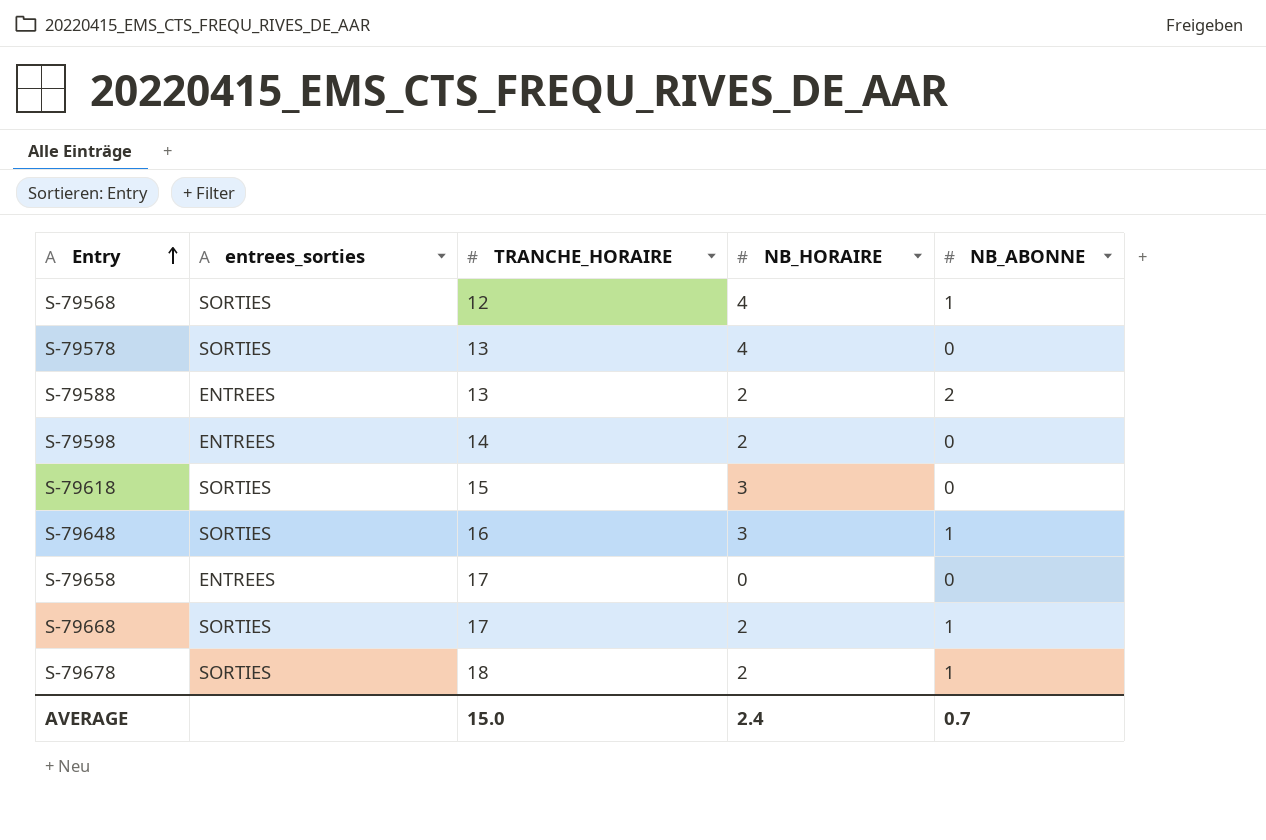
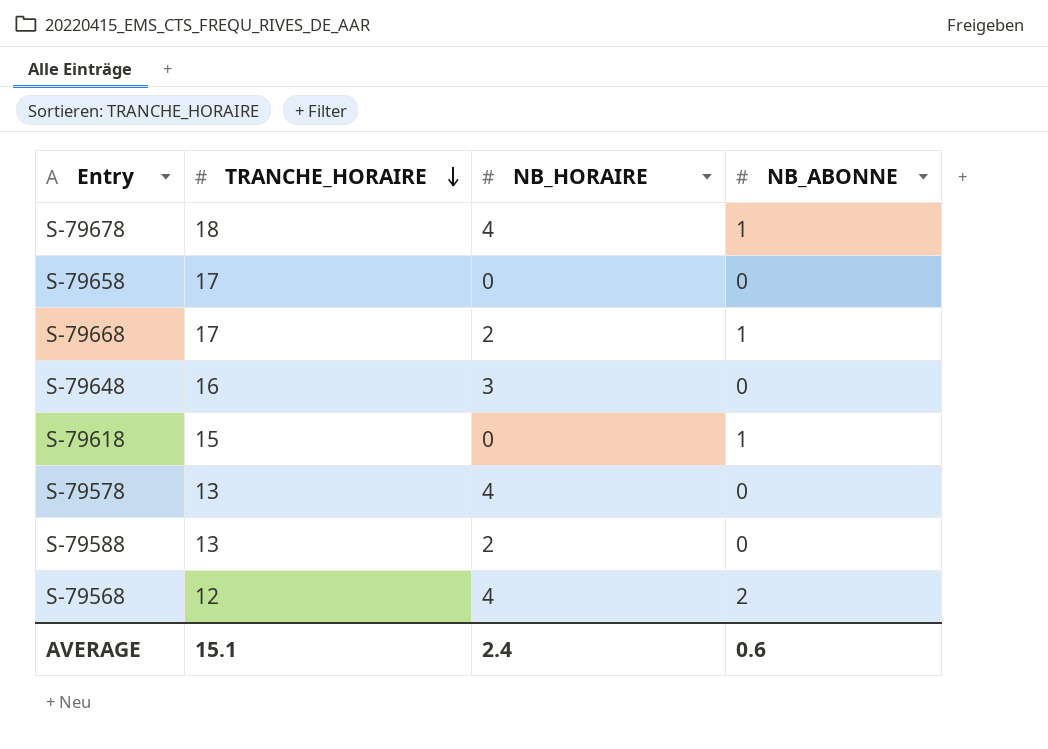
row order: Entry ascending -> TRANCHE_HORAIRE descending
column entrees_sorties | position: 2 -> none
row S-79598: ENTREES | 14 | 2 | 0 -> none
S-79678 | NB_HORAIRE: 2 -> 4
S-79648 | NB_ABONNE: 1 -> 0
S-79618 | NB_HORAIRE: 3 -> 0
S-79618 | NB_ABONNE: 0 -> 1
S-79588 | NB_ABONNE: 2 -> 0
S-79568 | NB_ABONNE: 1 -> 2
AVERAGE | TRANCHE_HORAIRE: 15.0 -> 15.1
AVERAGE | NB_ABONNE: 0.7 -> 0.6

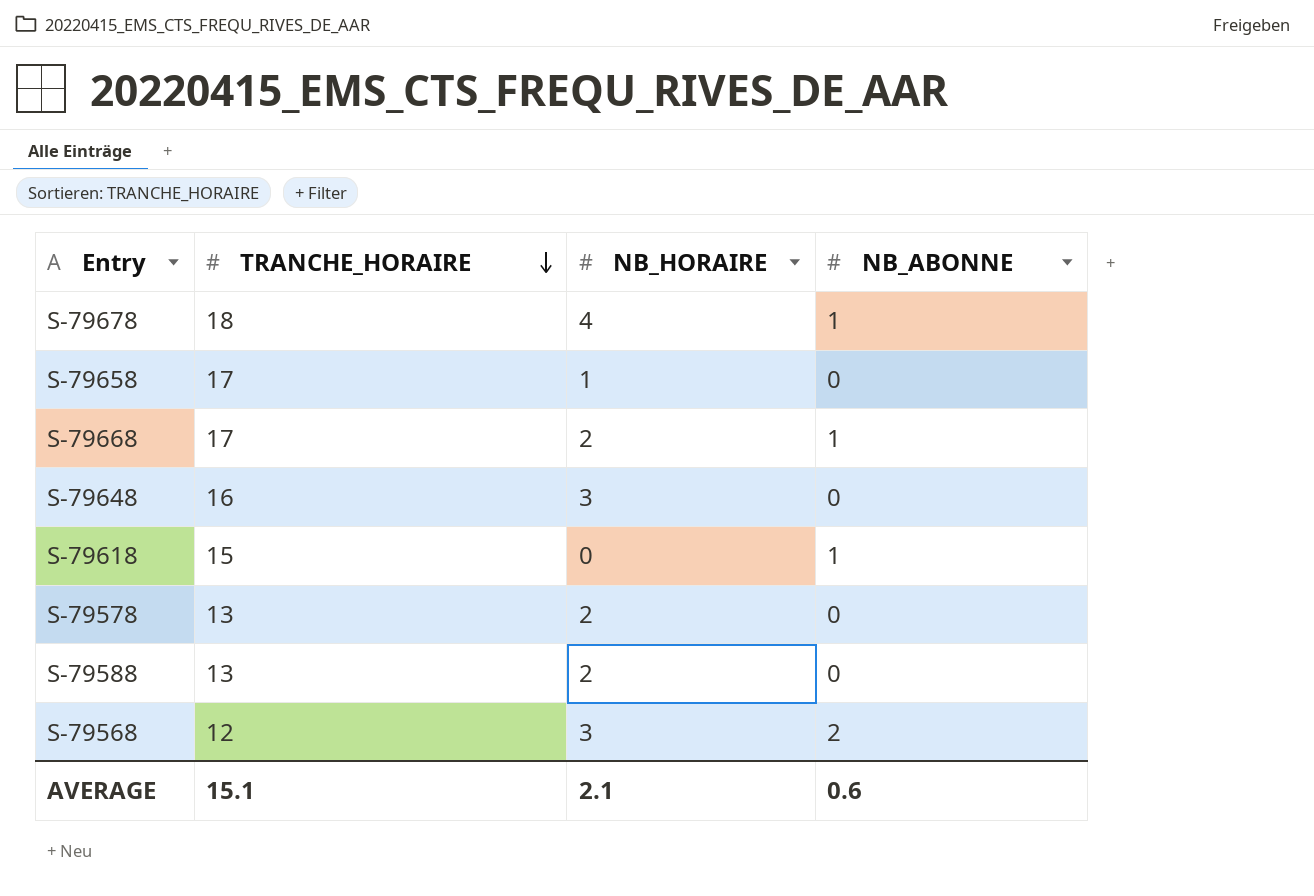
S-79658 | NB_HORAIRE: 0 -> 1
S-79578 | NB_HORAIRE: 4 -> 2
S-79568 | NB_HORAIRE: 4 -> 3
AVERAGE | NB_HORAIRE: 2.4 -> 2.1

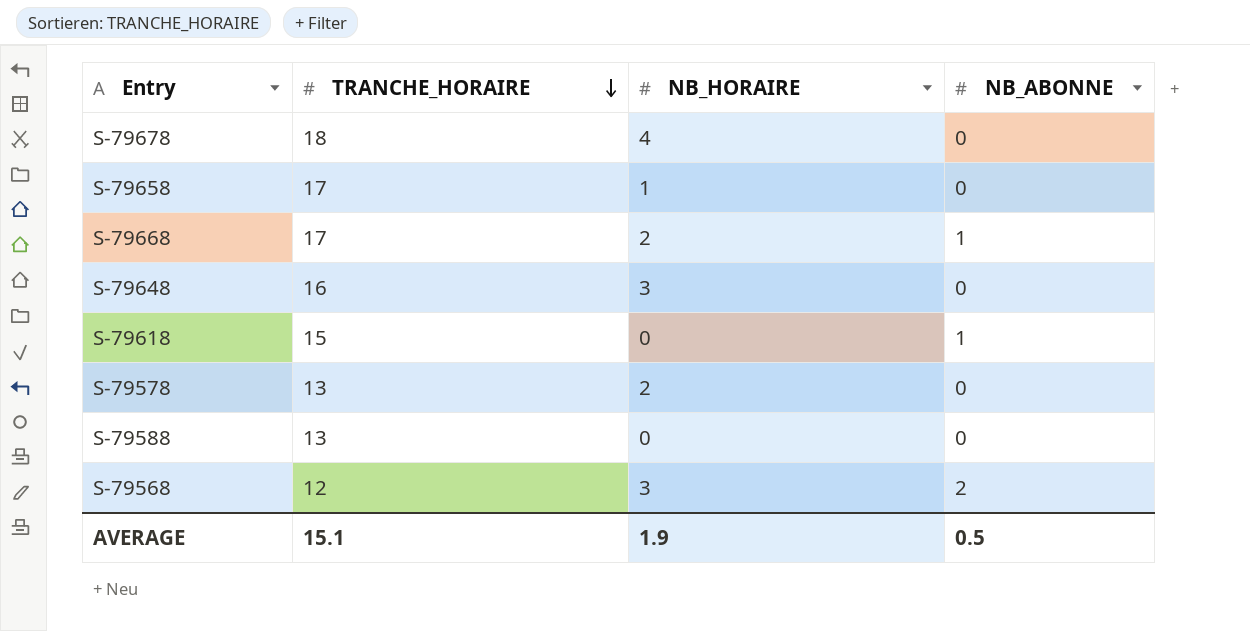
S-79678 | NB_ABONNE: 1 -> 0
S-79588 | NB_HORAIRE: 2 -> 0
AVERAGE | NB_HORAIRE: 2.1 -> 1.9
AVERAGE | NB_ABONNE: 0.6 -> 0.5

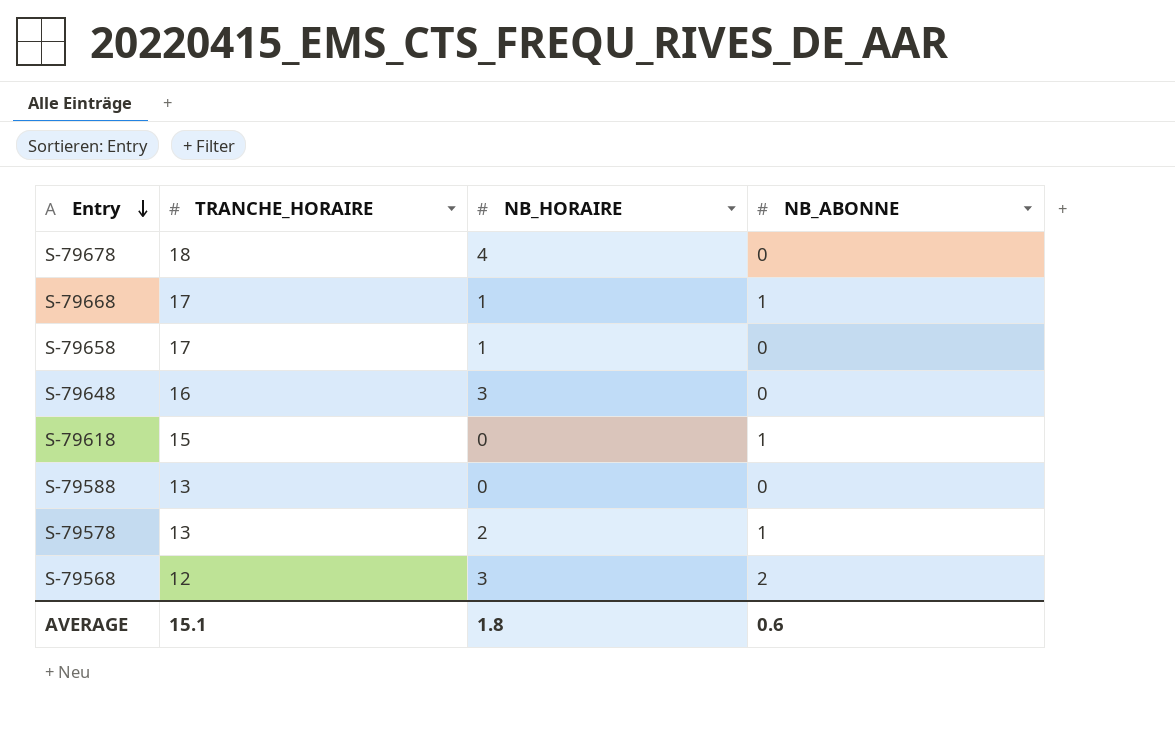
row order: TRANCHE_HORAIRE descending -> Entry descending
S-79668 | NB_HORAIRE: 2 -> 1
S-79578 | NB_ABONNE: 0 -> 1
AVERAGE | NB_HORAIRE: 1.9 -> 1.8
AVERAGE | NB_ABONNE: 0.5 -> 0.6

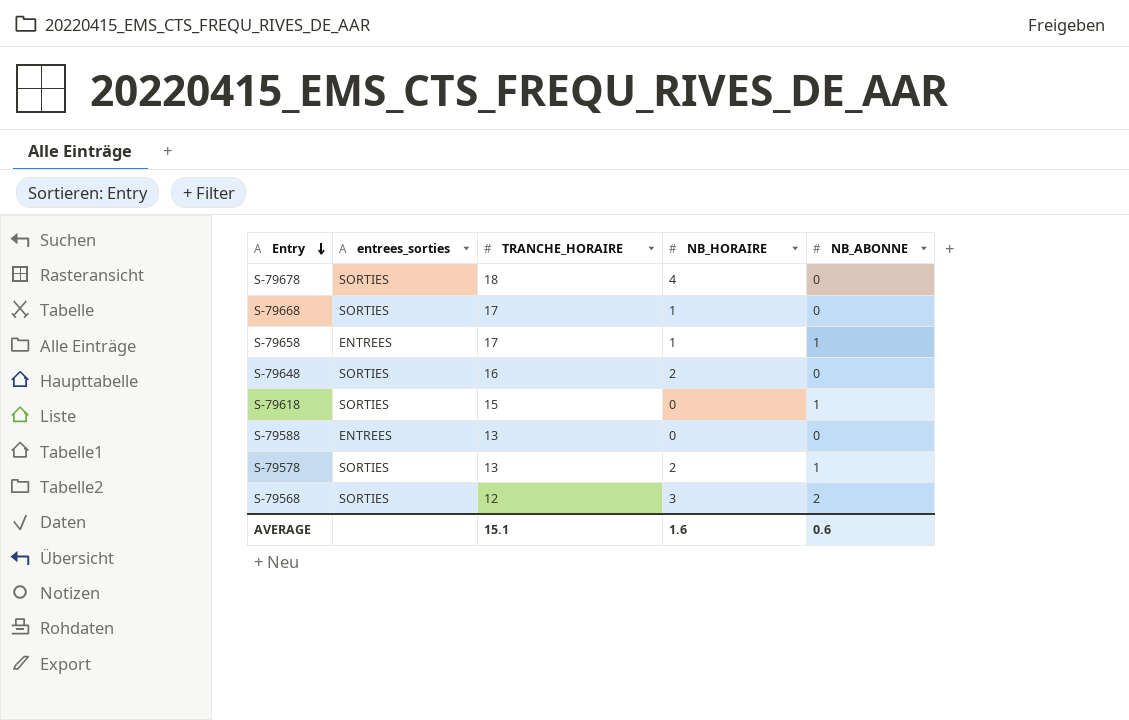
column entrees_sorties | position: none -> 2
S-79668 | NB_ABONNE: 1 -> 0
S-79658 | NB_ABONNE: 0 -> 1
S-79648 | NB_HORAIRE: 3 -> 2
AVERAGE | NB_HORAIRE: 1.8 -> 1.6

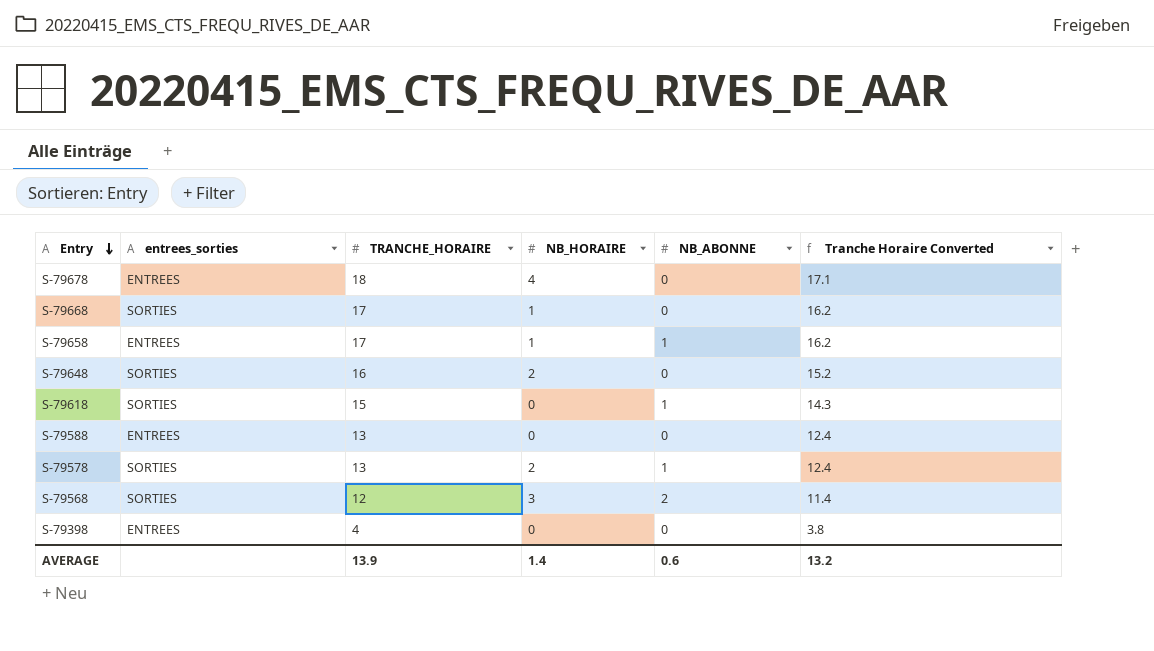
column Tranche Horaire Converted | formula: none -> [TRANCHE_HORAIRE] * 0.95
S-79678 | entrees_sorties: SORTIES -> ENTREES
row S-79398: none -> ENTREES | 4 | 0 | 0 | 3.8
AVERAGE | TRANCHE_HORAIRE: 15.1 -> 13.9
AVERAGE | NB_HORAIRE: 1.6 -> 1.4

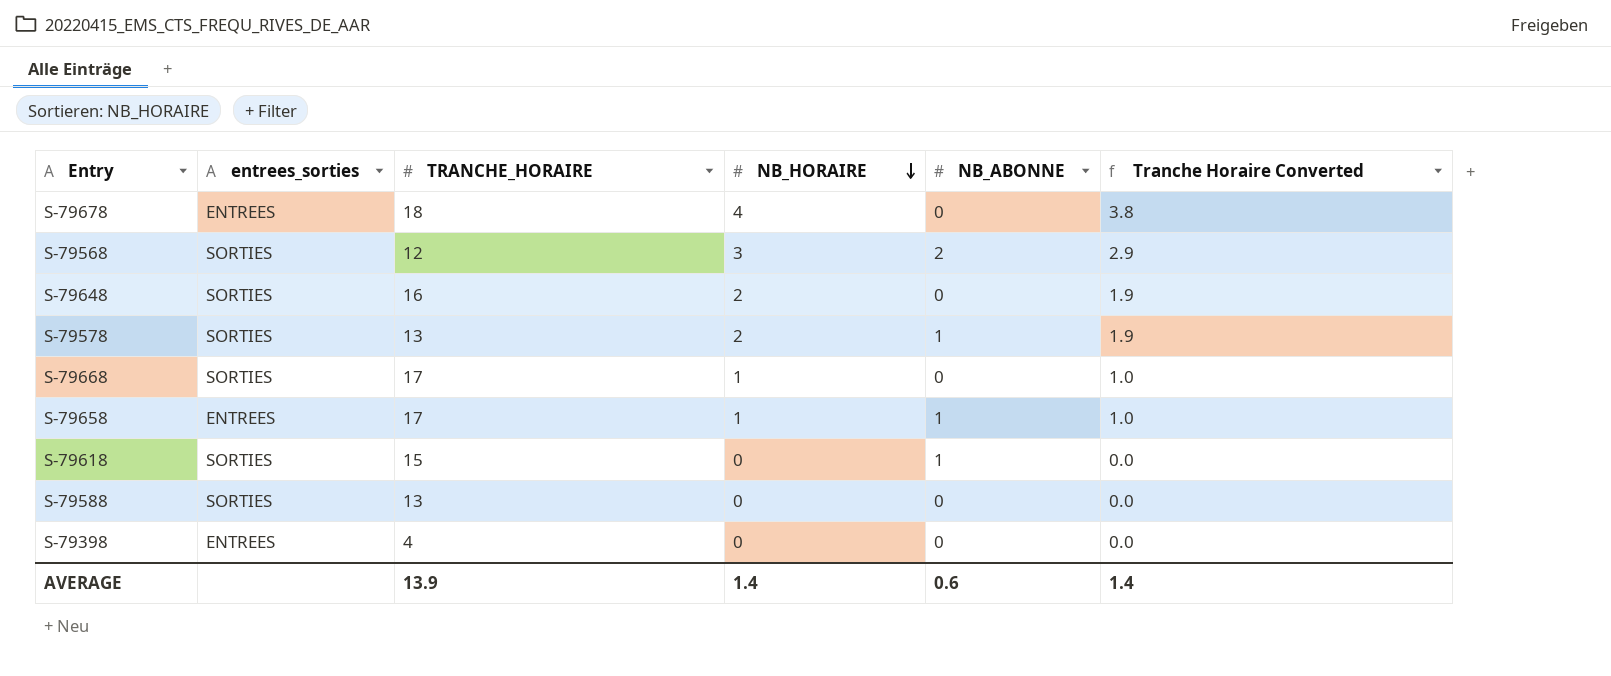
row order: Entry descending -> NB_HORAIRE descending
column Tranche Horaire Converted | formula: [TRANCHE_HORAIRE] * 0.95 -> [NB_HORAIRE] * 0.95
S-79588 | entrees_sorties: ENTREES -> SORTIES
AVERAGE | Tranche Horaire Converted: 13.2 -> 1.4

